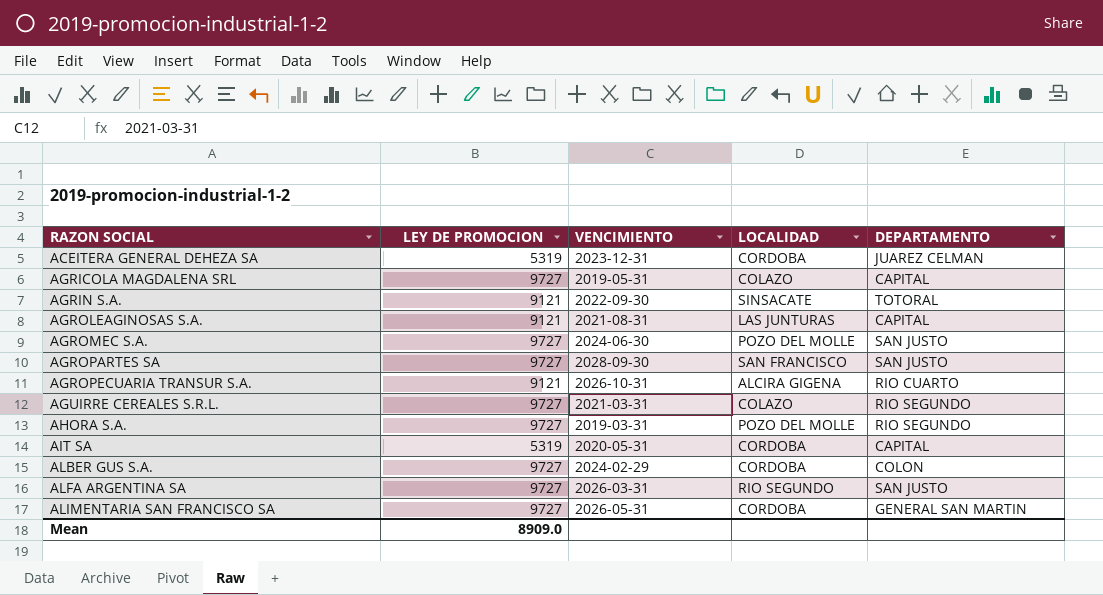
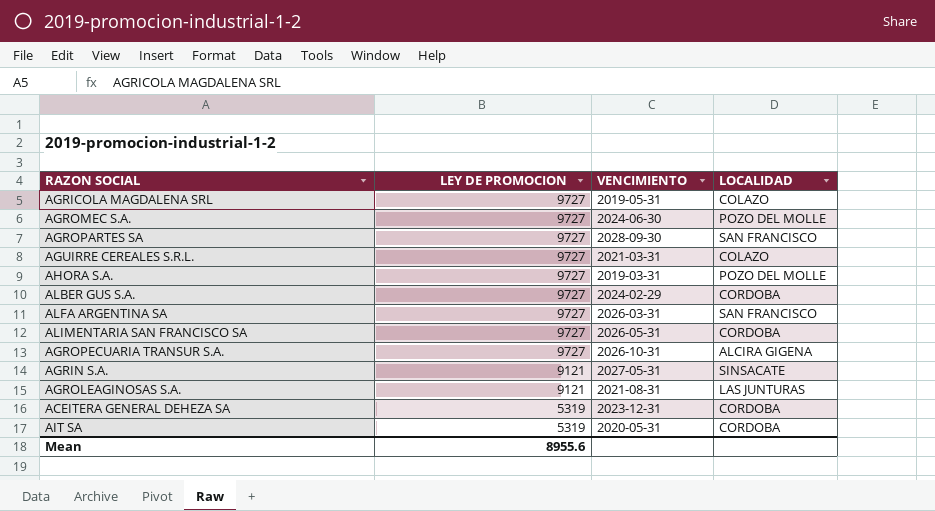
row order: RAZON SOCIAL ascending -> LEY DE PROMOCION descending
column DEPARTAMENTO | position: 5 -> none
ALFA ARGENTINA SA | LOCALIDAD: RIO SEGUNDO -> SAN FRANCISCO
AGROPECUARIA TRANSUR S.A. | LEY DE PROMOCION: 9121 -> 9727
AGRIN S.A. | VENCIMIENTO: 2022-09-30 -> 2027-05-31
Mean | LEY DE PROMOCION: 8909.0 -> 8955.6

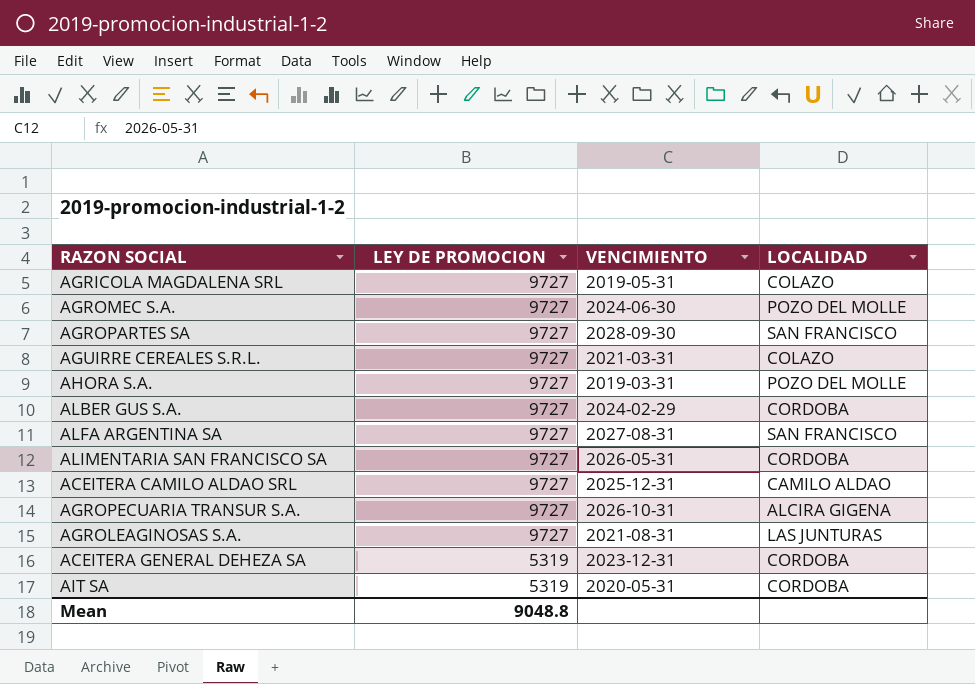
row AGRIN S.A.: 9121 | 2027-05-31 | SINSACATE -> none
ALFA ARGENTINA SA | VENCIMIENTO: 2026-03-31 -> 2027-08-31
row ACEITERA CAMILO ALDAO SRL: none -> 9727 | 2025-12-31 | CAMILO ALDAO
AGROLEAGINOSAS S.A. | LEY DE PROMOCION: 9121 -> 9727
Mean | LEY DE PROMOCION: 8955.6 -> 9048.8

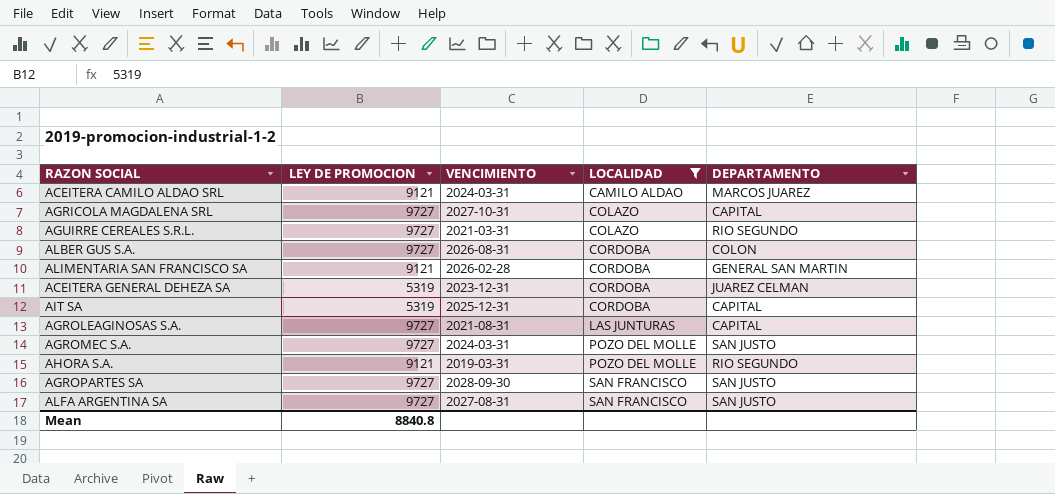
filter: none -> LOCALIDAD != ALCIRA GIGENA
row order: LEY DE PROMOCION descending -> LOCALIDAD ascending
column DEPARTAMENTO | position: none -> 5
ACEITERA CAMILO ALDAO SRL | LEY DE PROMOCION: 9727 -> 9121
ACEITERA CAMILO ALDAO SRL | VENCIMIENTO: 2025-12-31 -> 2024-03-31
AGRICOLA MAGDALENA SRL | VENCIMIENTO: 2019-05-31 -> 2027-10-31
ALBER GUS S.A. | VENCIMIENTO: 2024-02-29 -> 2026-08-31
ALIMENTARIA SAN FRANCISCO SA | LEY DE PROMOCION: 9727 -> 9121
ALIMENTARIA SAN FRANCISCO SA | VENCIMIENTO: 2026-05-31 -> 2026-02-28
AIT SA | VENCIMIENTO: 2020-05-31 -> 2025-12-31
AGROMEC S.A. | VENCIMIENTO: 2024-06-30 -> 2024-03-31
AHORA S.A. | LEY DE PROMOCION: 9727 -> 9121
Mean | LEY DE PROMOCION: 9048.8 -> 8840.8

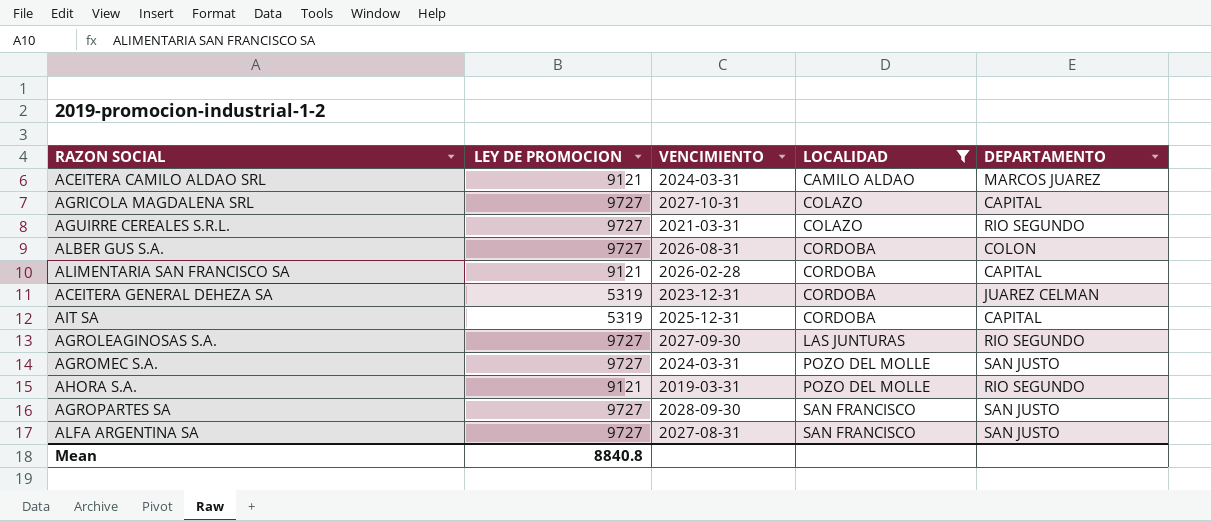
ALIMENTARIA SAN FRANCISCO SA | DEPARTAMENTO: GENERAL SAN MARTIN -> CAPITAL
AGROLEAGINOSAS S.A. | VENCIMIENTO: 2021-08-31 -> 2027-09-30
AGROLEAGINOSAS S.A. | DEPARTAMENTO: CAPITAL -> RIO SEGUNDO

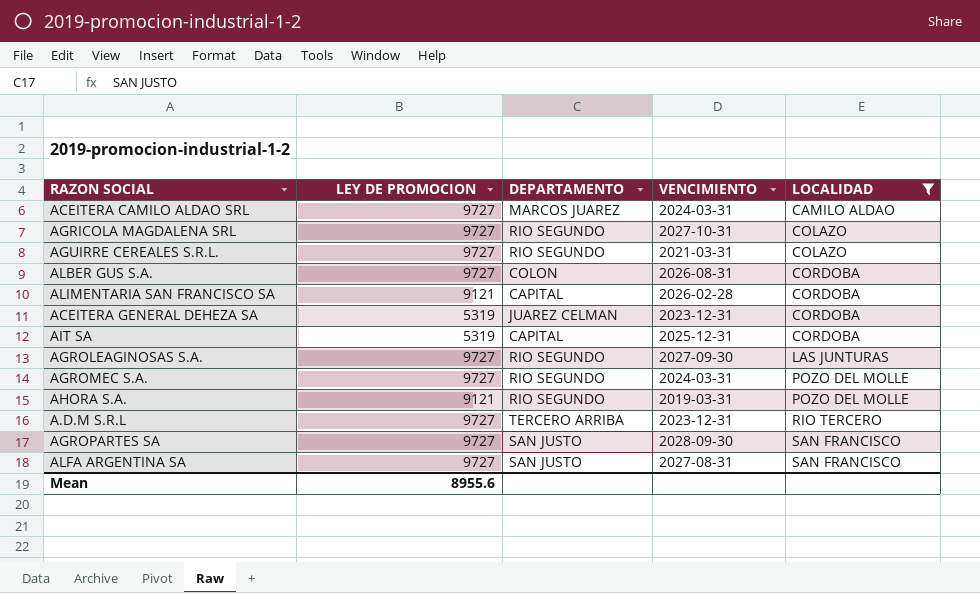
column DEPARTAMENTO | position: 5 -> 3
ACEITERA CAMILO ALDAO SRL | LEY DE PROMOCION: 9121 -> 9727
AGRICOLA MAGDALENA SRL | DEPARTAMENTO: CAPITAL -> RIO SEGUNDO
AGROMEC S.A. | DEPARTAMENTO: SAN JUSTO -> RIO SEGUNDO
row A.D.M S.R.L: none -> 9727 | TERCERO ARRIBA | 2023-12-31 | RIO TERCERO
Mean | LEY DE PROMOCION: 8840.8 -> 8955.6

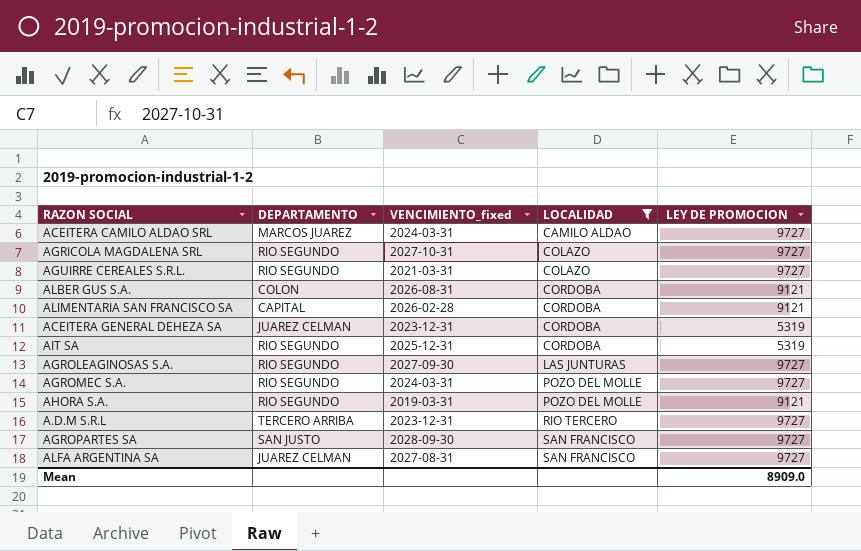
column name: VENCIMIENTO -> VENCIMIENTO_fixed
column LEY DE PROMOCION | position: 2 -> 5
ALBER GUS S.A. | LEY DE PROMOCION: 9727 -> 9121
AIT SA | DEPARTAMENTO: CAPITAL -> RIO SEGUNDO
ALFA ARGENTINA SA | DEPARTAMENTO: SAN JUSTO -> JUAREZ CELMAN
Mean | LEY DE PROMOCION: 8955.6 -> 8909.0

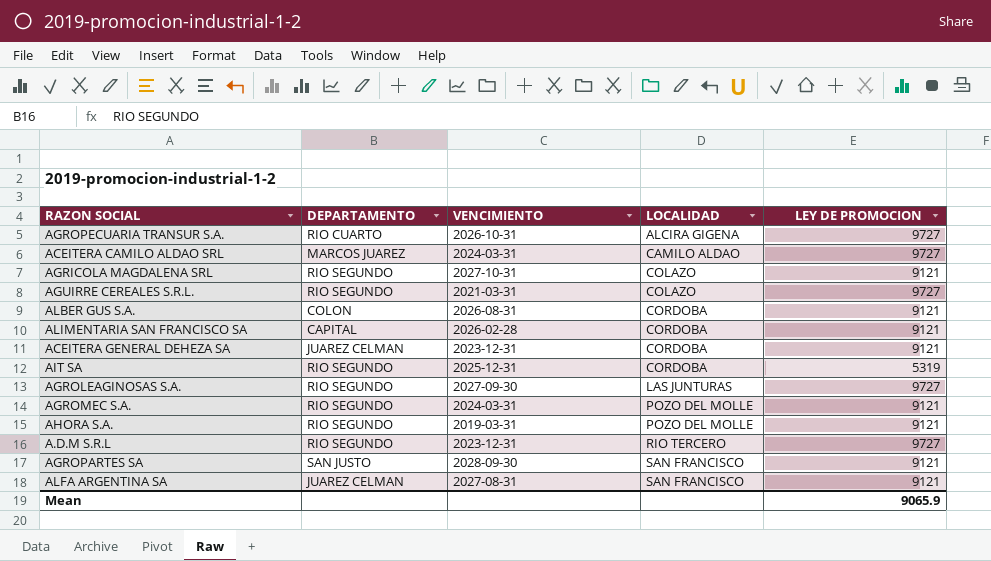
filter: LOCALIDAD != ALCIRA GIGENA -> none
column name: VENCIMIENTO_fixed -> VENCIMIENTO
AGRICOLA MAGDALENA SRL | LEY DE PROMOCION: 9727 -> 9121
ACEITERA GENERAL DEHEZA SA | LEY DE PROMOCION: 5319 -> 9121
AGROMEC S.A. | LEY DE PROMOCION: 9727 -> 9121
A.D.M S.R.L | DEPARTAMENTO: TERCERO ARRIBA -> RIO SEGUNDO
AGROPARTES SA | LEY DE PROMOCION: 9727 -> 9121
ALFA ARGENTINA SA | LEY DE PROMOCION: 9727 -> 9121
Mean | LEY DE PROMOCION: 8909.0 -> 9065.9

